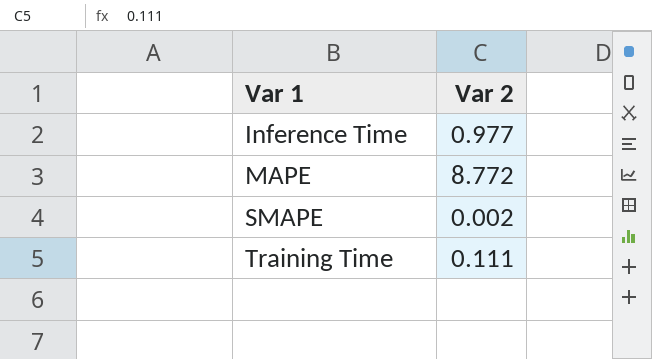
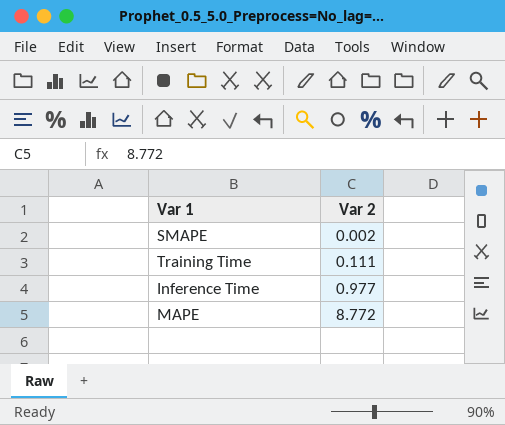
row order: Var 1 ascending -> Var 2 ascending

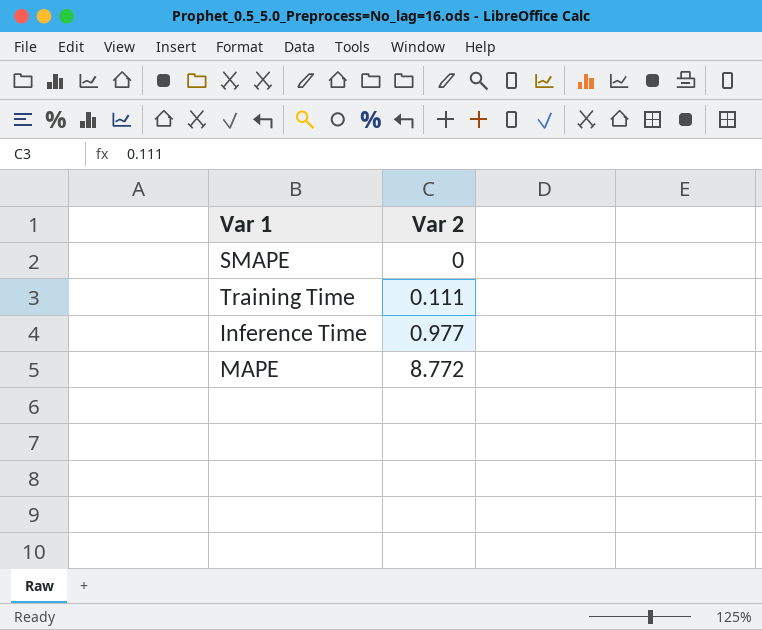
SMAPE | Var 2: 0.002 -> 0

